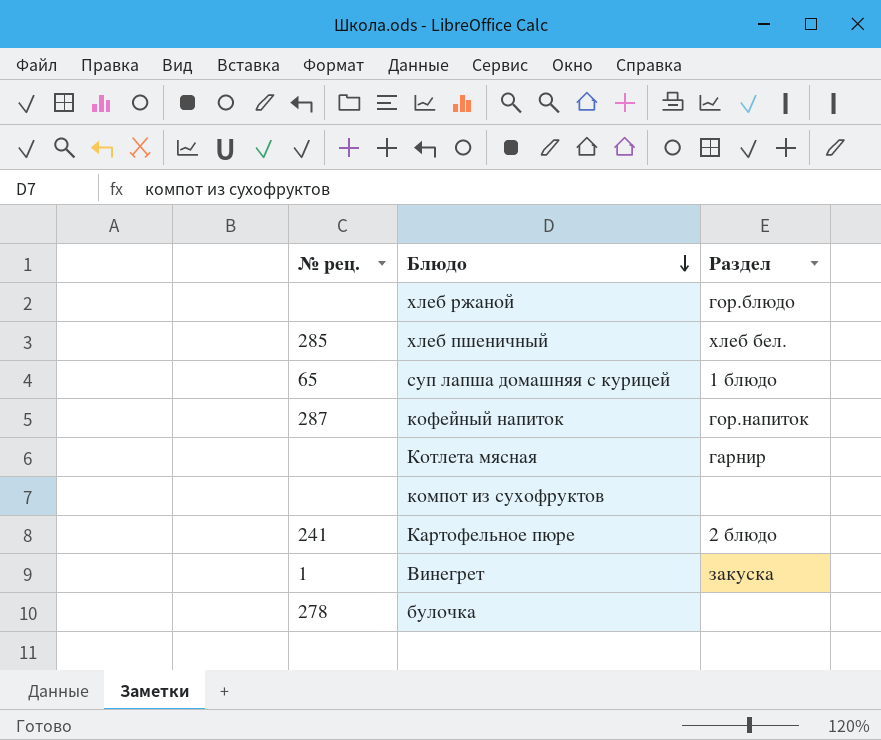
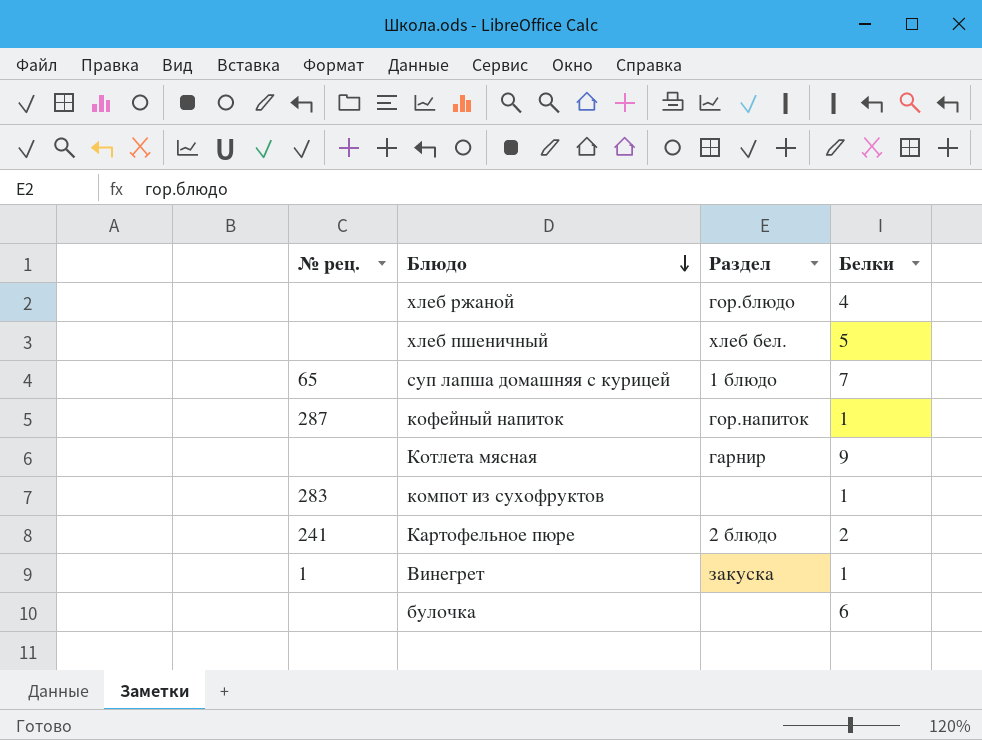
column Белки | position: none -> 4
хлеб пшеничный | № рец.: 285 -> none
компот из сухофруктов | № рец.: none -> 283
булочка | № рец.: 278 -> none

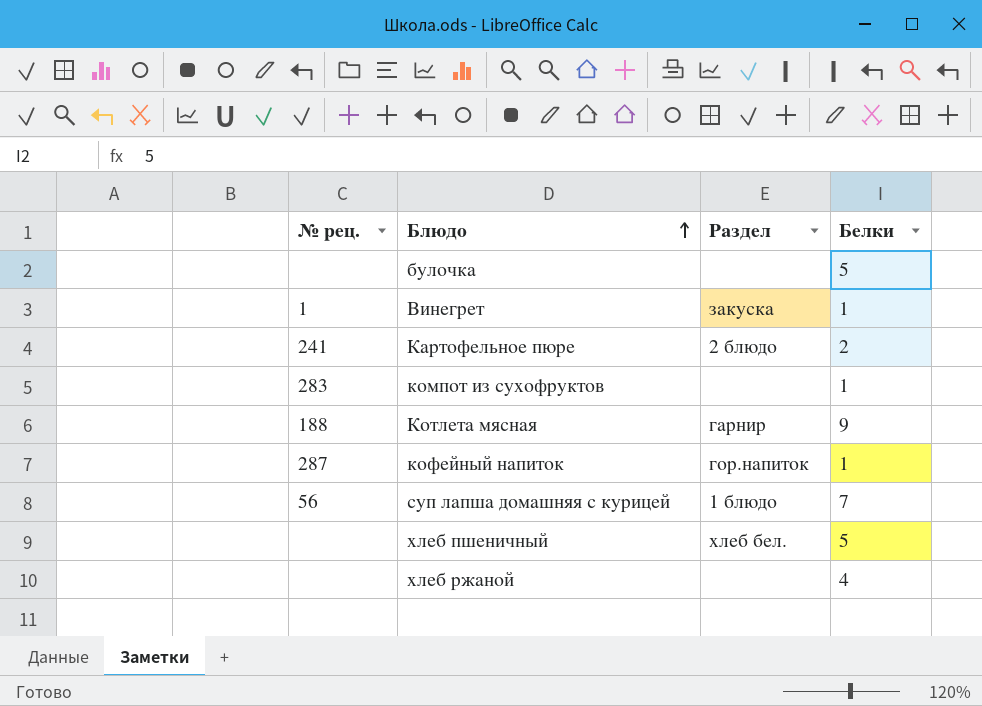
row order: Блюдо descending -> Блюдо ascending
булочка | Белки: 6 -> 5
Котлета мясная | № рец.: none -> 188
суп лапша домашняя с курицей | № рец.: 65 -> 56
хлеб ржаной | Раздел: гор.блюдо -> none

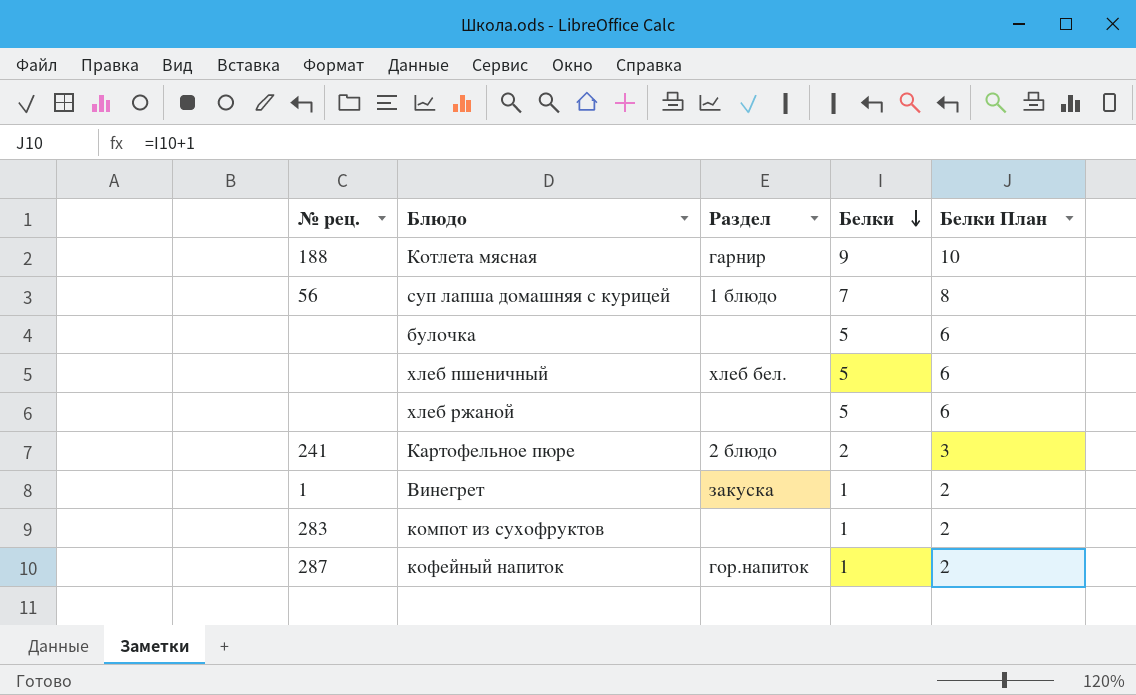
row order: Блюдо ascending -> Белки descending
column Белки План | formula: none -> [Белки] + 1
хлеб ржаной | Белки: 4 -> 5

